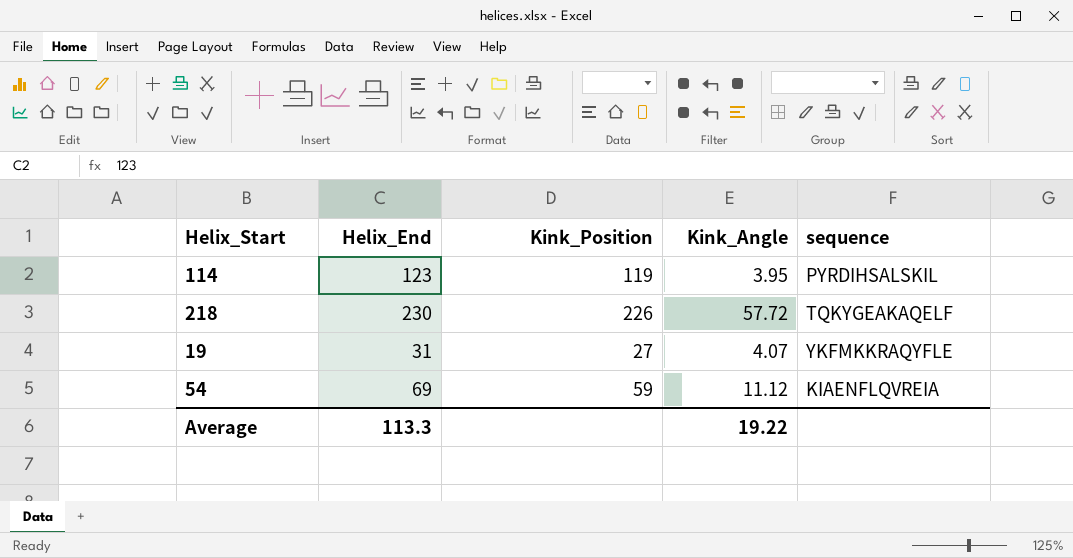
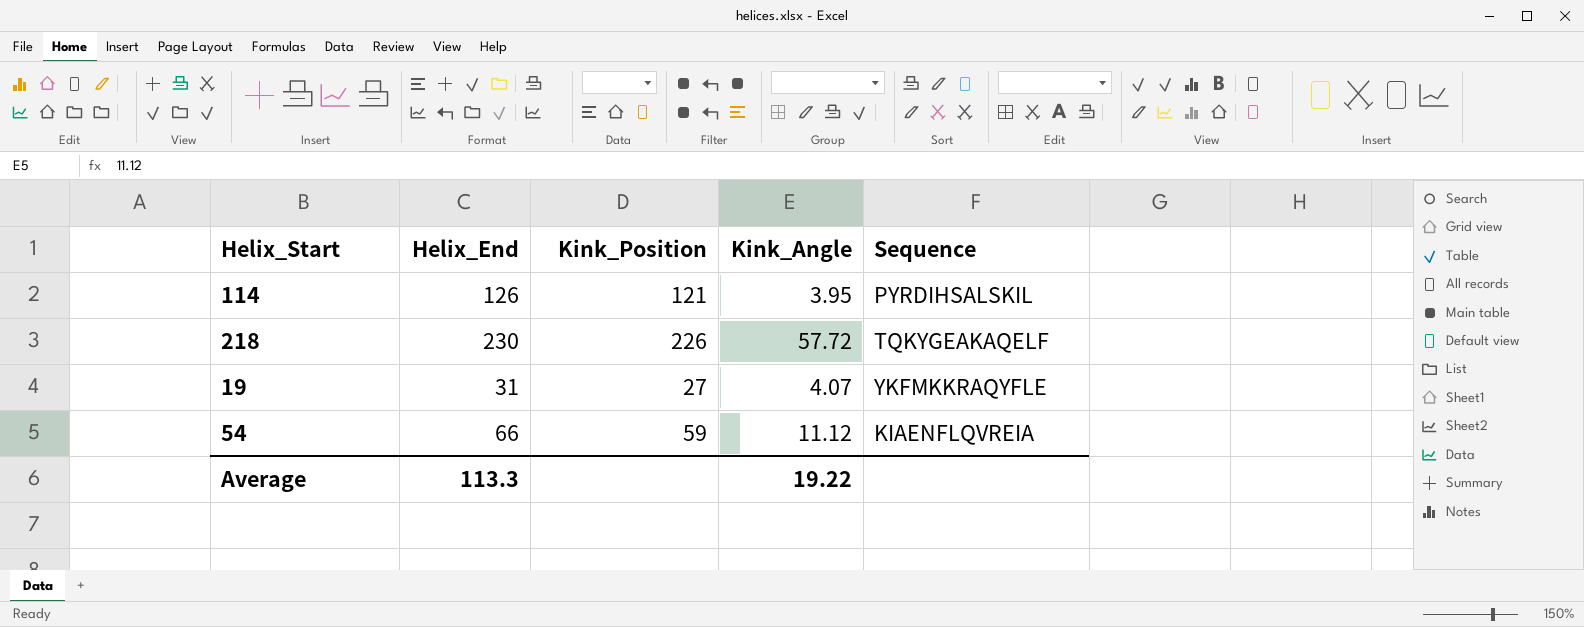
column name: sequence -> Sequence
114 | Helix_End: 123 -> 126
114 | Kink_Position: 119 -> 121
54 | Helix_End: 69 -> 66

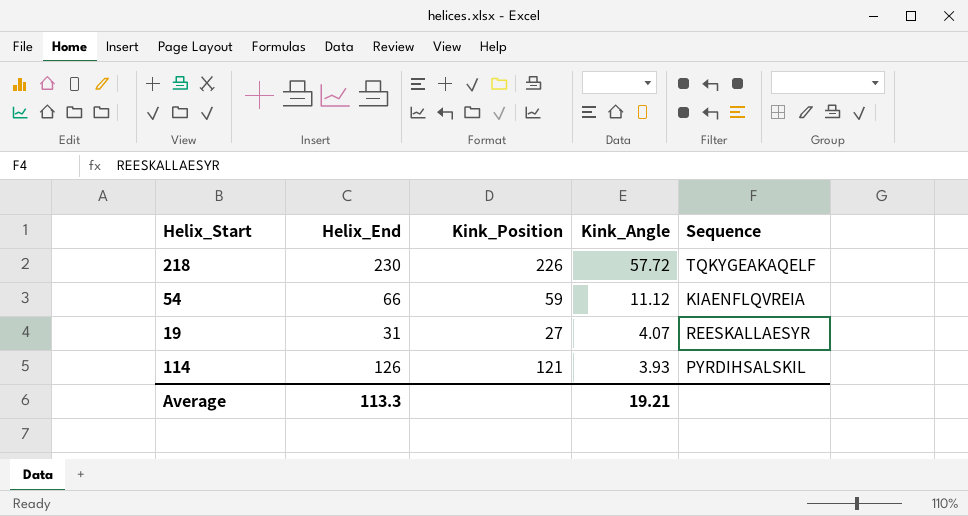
row order: none -> Kink_Angle descending
19 | Sequence: YKFMKKRAQYFLE -> REESKALLAESYR
114 | Kink_Angle: 3.95 -> 3.93
Average | Kink_Angle: 19.22 -> 19.21

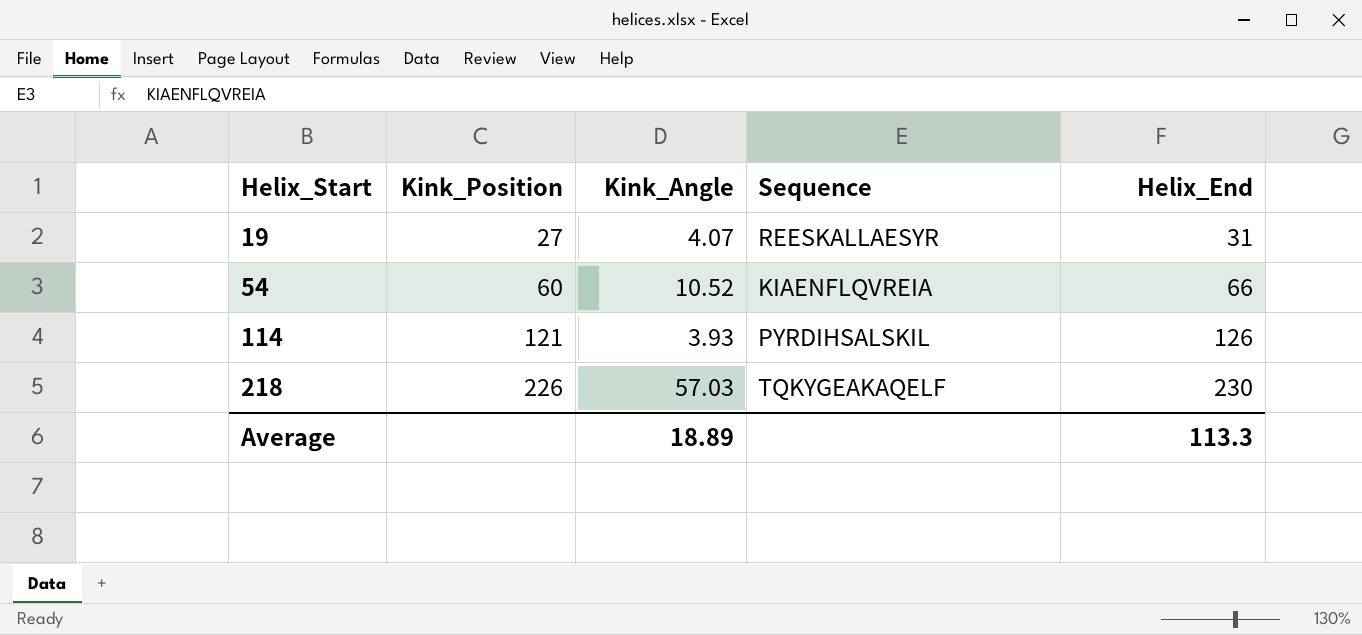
row order: Kink_Angle descending -> Helix_Start ascending
column Helix_End | position: 2 -> 5
54 | Kink_Position: 59 -> 60
54 | Kink_Angle: 11.12 -> 10.52
218 | Kink_Angle: 57.72 -> 57.03
Average | Kink_Angle: 19.21 -> 18.89

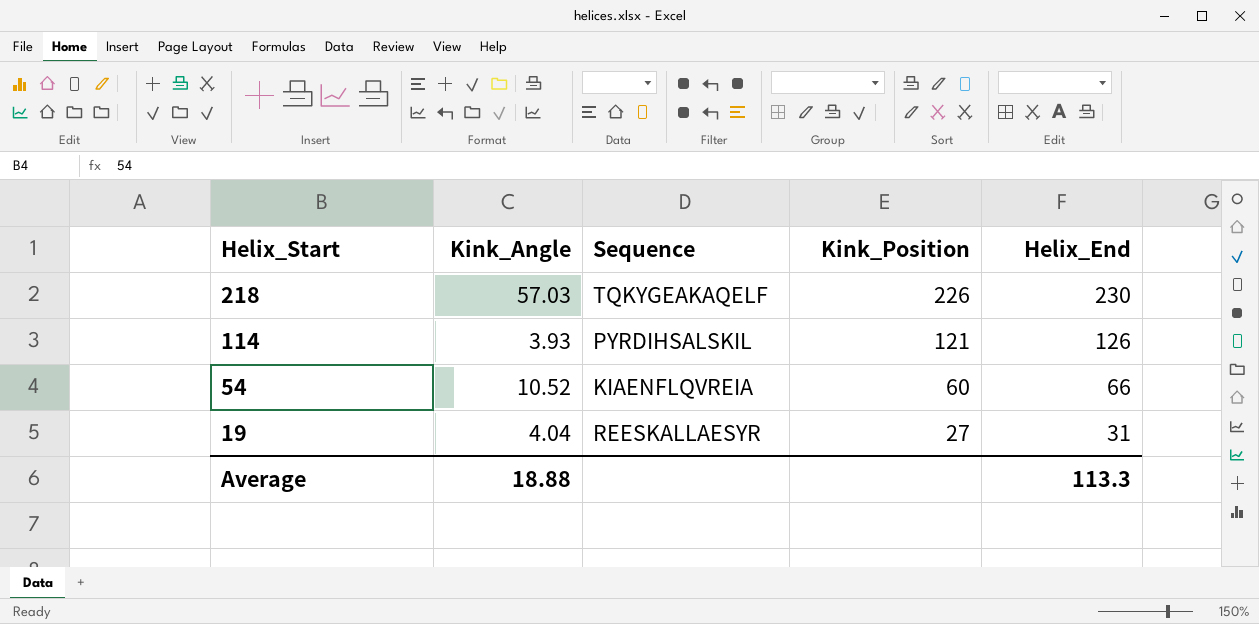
row order: Helix_Start ascending -> Helix_Start descending
column Kink_Position | position: 2 -> 4
19 | Kink_Angle: 4.07 -> 4.04
Average | Kink_Angle: 18.89 -> 18.88

